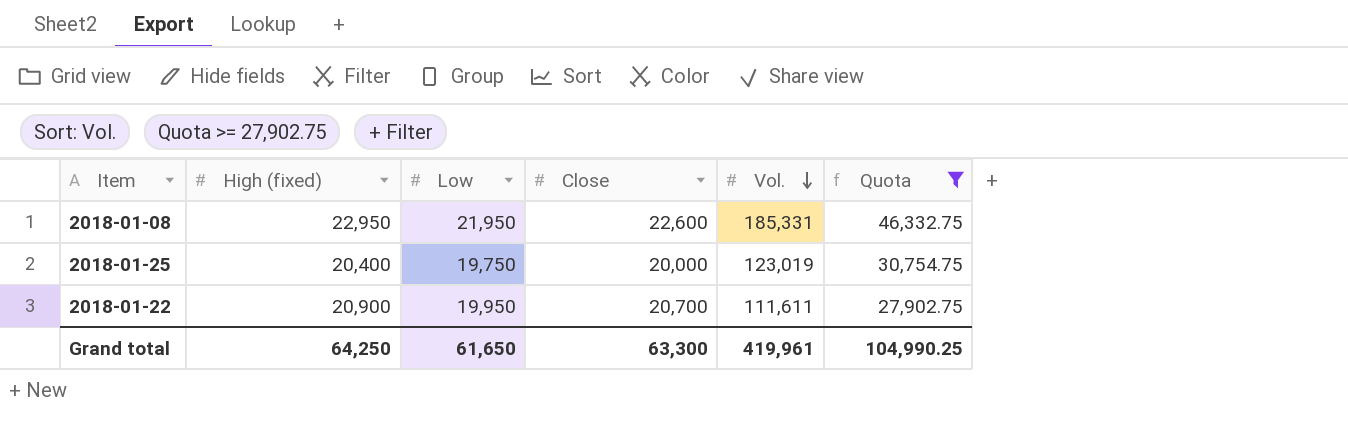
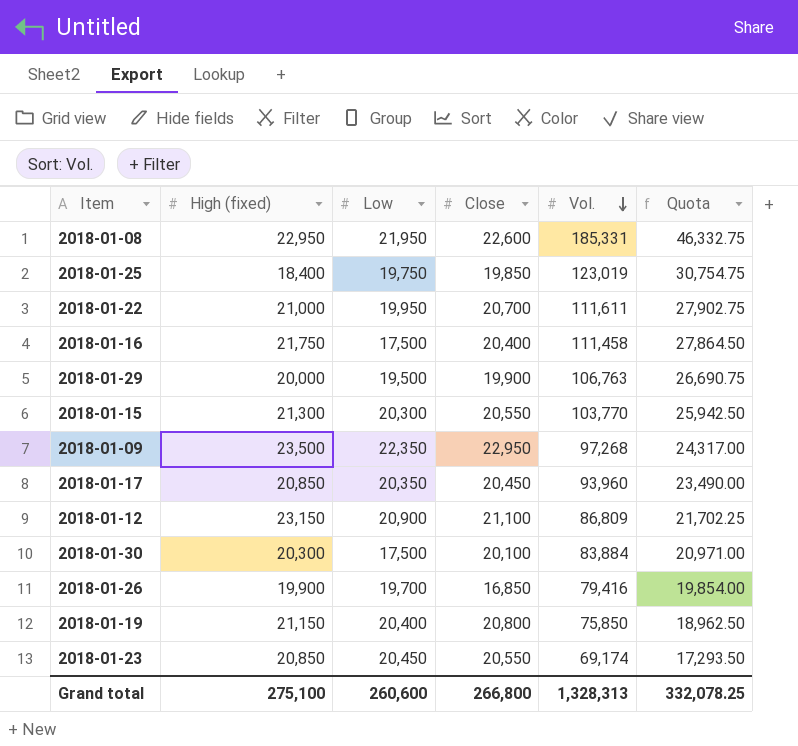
filter: Quota >= 27,902.75 -> none
2018-01-25 | High (fixed): 20,400 -> 18,400
2018-01-25 | Close: 20,000 -> 19,850
2018-01-22 | High (fixed): 20,900 -> 21,000
Grand total | High (fixed): 64,250 -> 275,100
Grand total | Low: 61,650 -> 260,600
Grand total | Close: 63,300 -> 266,800
Grand total | Vol.: 419,961 -> 1,328,313
Grand total | Quota: 104,990.25 -> 332,078.25

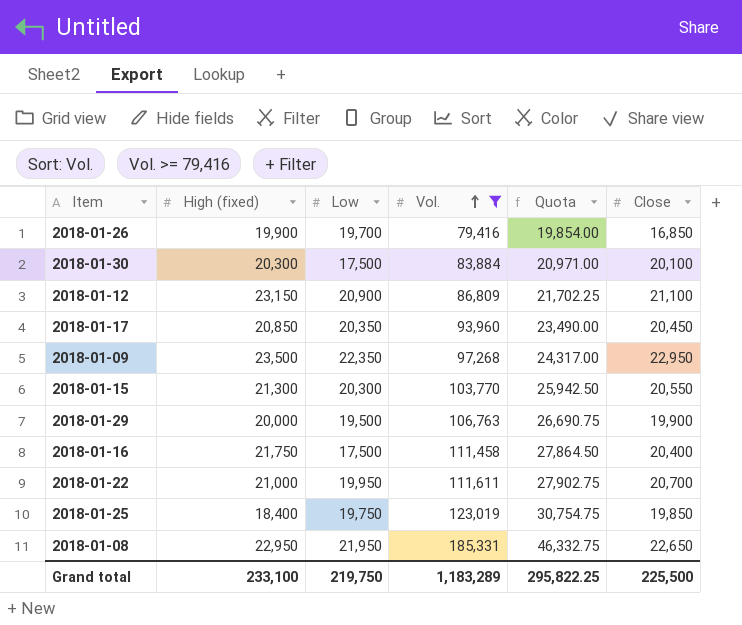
filter: none -> Vol. >= 79,416
row order: Vol. descending -> Vol. ascending
column Close | position: 4 -> 6
2018-01-08 | Close: 22,600 -> 22,650
Grand total | High (fixed): 275,100 -> 233,100
Grand total | Low: 260,600 -> 219,750
Grand total | Vol.: 1,328,313 -> 1,183,289
Grand total | Quota: 332,078.25 -> 295,822.25
Grand total | Close: 266,800 -> 225,500

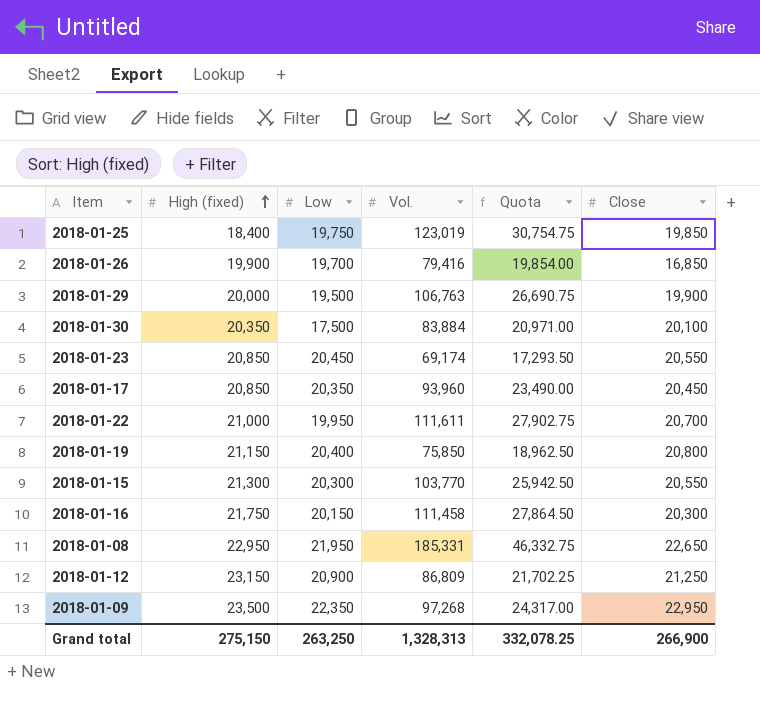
filter: Vol. >= 79,416 -> none
row order: Vol. ascending -> High (fixed) ascending
2018-01-30 | High (fixed): 20,300 -> 20,350
2018-01-16 | Low: 17,500 -> 20,150
2018-01-16 | Close: 20,400 -> 20,300
2018-01-12 | Close: 21,100 -> 21,250
Grand total | High (fixed): 233,100 -> 275,150
Grand total | Low: 219,750 -> 263,250
Grand total | Vol.: 1,183,289 -> 1,328,313
Grand total | Quota: 295,822.25 -> 332,078.25
Grand total | Close: 225,500 -> 266,900

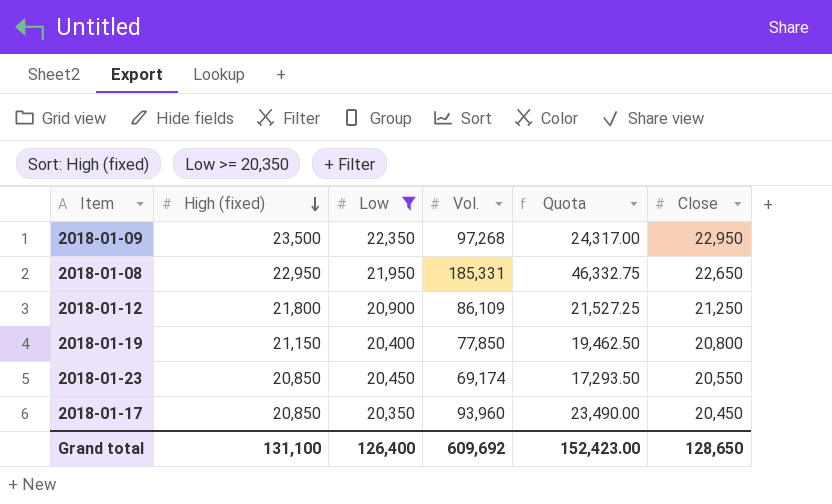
filter: none -> Low >= 20,350
row order: High (fixed) ascending -> High (fixed) descending
2018-01-12 | High (fixed): 23,150 -> 21,800
2018-01-12 | Vol.: 86,809 -> 86,109
2018-01-12 | Quota: 21,702.25 -> 21,527.25
2018-01-19 | Vol.: 75,850 -> 77,850
2018-01-19 | Quota: 18,962.50 -> 19,462.50
Grand total | High (fixed): 275,150 -> 131,100
Grand total | Low: 263,250 -> 126,400
Grand total | Vol.: 1,328,313 -> 609,692
Grand total | Quota: 332,078.25 -> 152,423.00
Grand total | Close: 266,900 -> 128,650

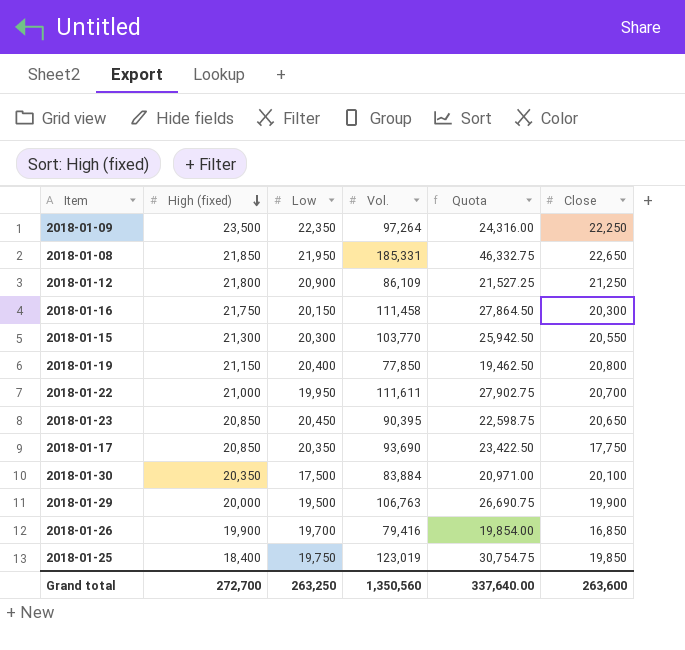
filter: Low >= 20,350 -> none
2018-01-09 | Vol.: 97,268 -> 97,264
2018-01-09 | Quota: 24,317.00 -> 24,316.00
2018-01-09 | Close: 22,950 -> 22,250
2018-01-08 | High (fixed): 22,950 -> 21,850
2018-01-23 | Vol.: 69,174 -> 90,395
2018-01-23 | Quota: 17,293.50 -> 22,598.75
2018-01-23 | Close: 20,550 -> 20,650
2018-01-17 | Vol.: 93,960 -> 93,690
2018-01-17 | Quota: 23,490.00 -> 23,422.50
2018-01-17 | Close: 20,450 -> 17,750
Grand total | High (fixed): 131,100 -> 272,700
Grand total | Low: 126,400 -> 263,250
Grand total | Vol.: 609,692 -> 1,350,560
Grand total | Quota: 152,423.00 -> 337,640.00
Grand total | Close: 128,650 -> 263,600

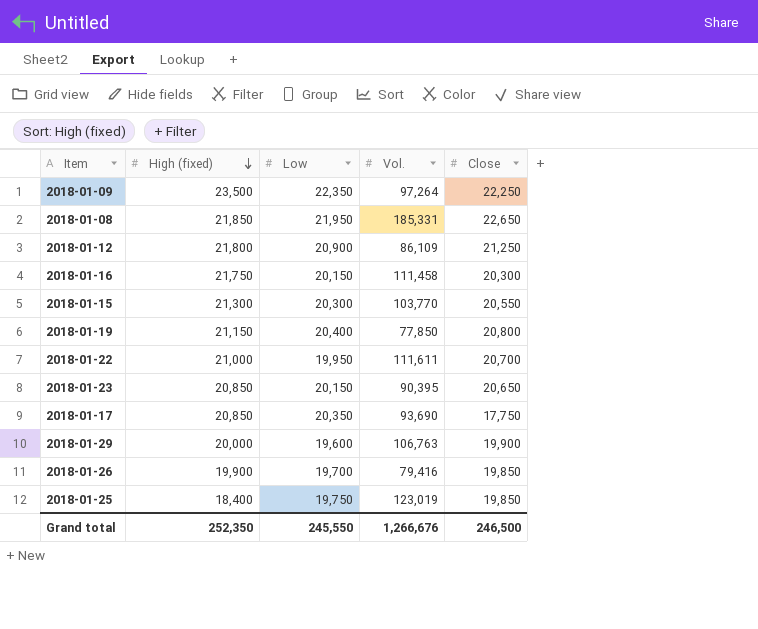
column Quota | formula: [Vol.] * 0.25 -> none
row 2018-01-30: 20,350 | 17,500 | 83,884 | 20,971.00 | 20,100 -> none
2018-01-23 | Low: 20,450 -> 20,150
2018-01-29 | Low: 19,500 -> 19,600
2018-01-26 | Close: 16,850 -> 19,850
Grand total | High (fixed): 272,700 -> 252,350
Grand total | Low: 263,250 -> 245,550
Grand total | Vol.: 1,350,560 -> 1,266,676
Grand total | Close: 263,600 -> 246,500

